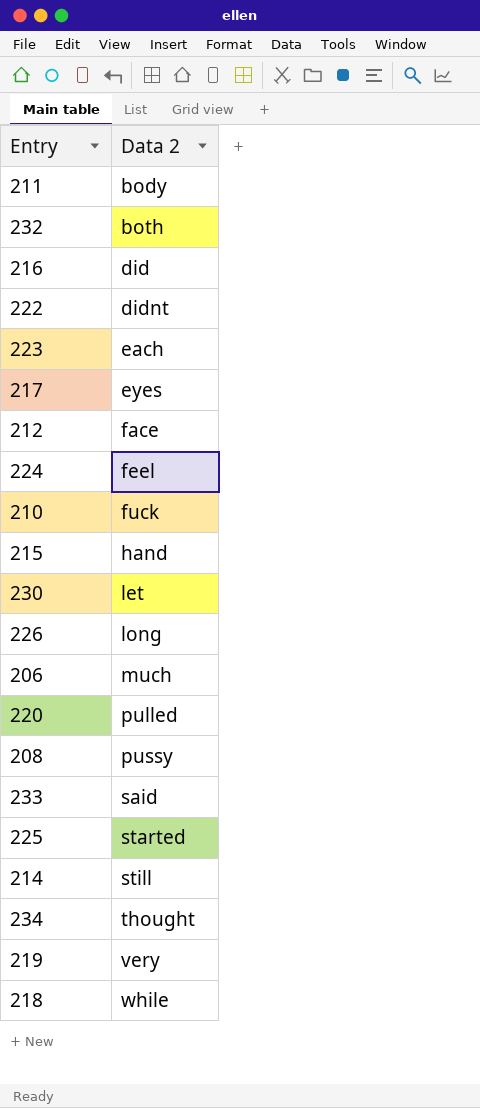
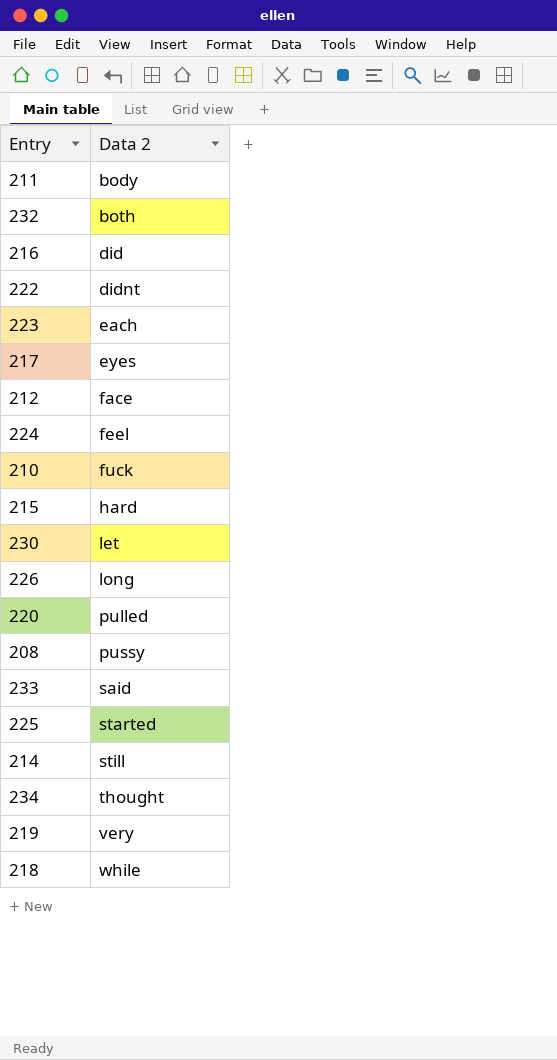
row 206: much -> none
215 | Data 2: hand -> hard

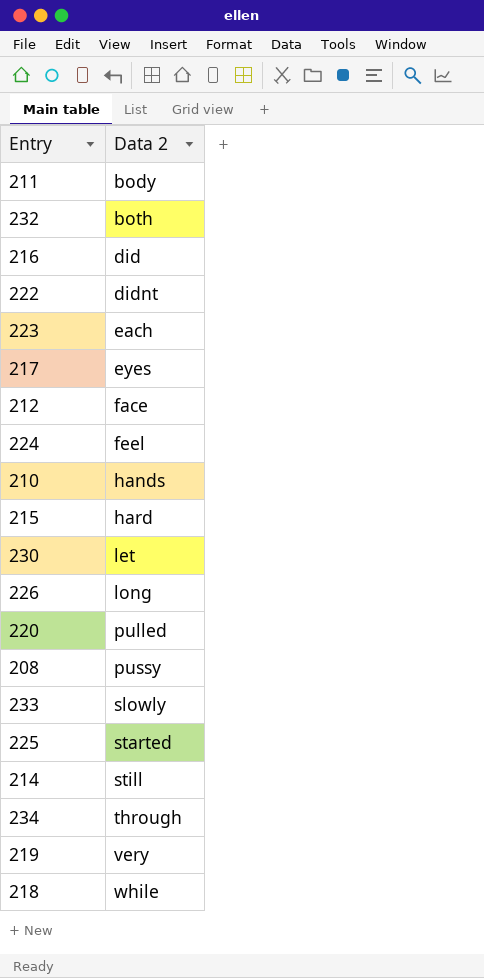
210 | Data 2: fuck -> hands
233 | Data 2: said -> slowly
234 | Data 2: thought -> through

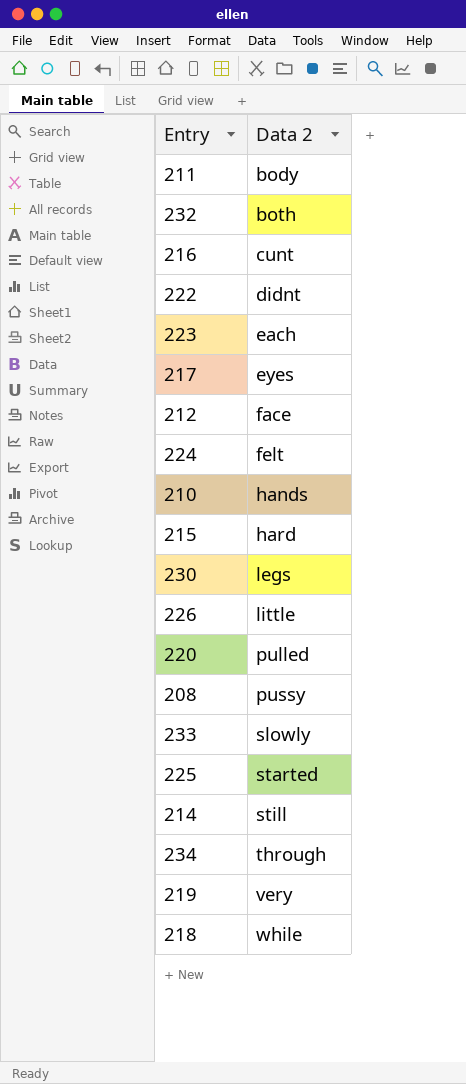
216 | Data 2: did -> cunt
224 | Data 2: feel -> felt
230 | Data 2: let -> legs
226 | Data 2: long -> little

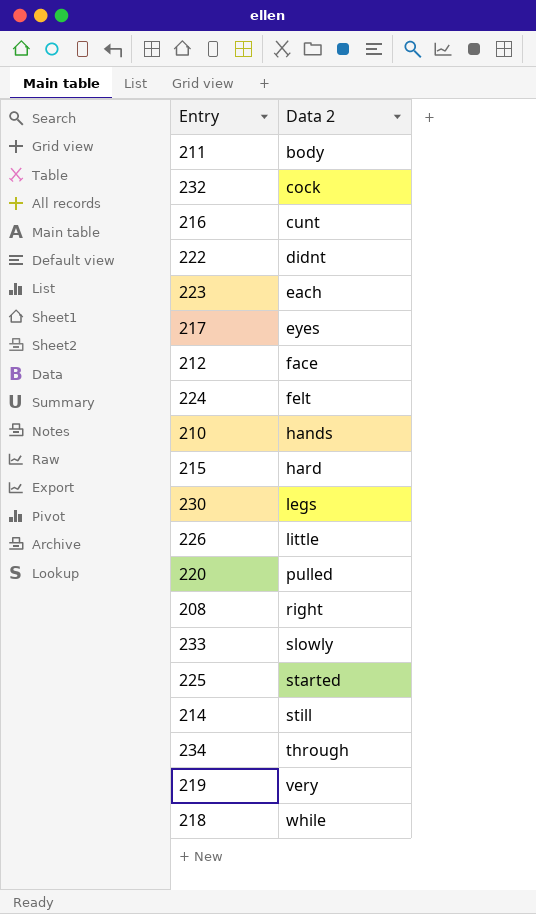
232 | Data 2: both -> cock
208 | Data 2: pussy -> right

